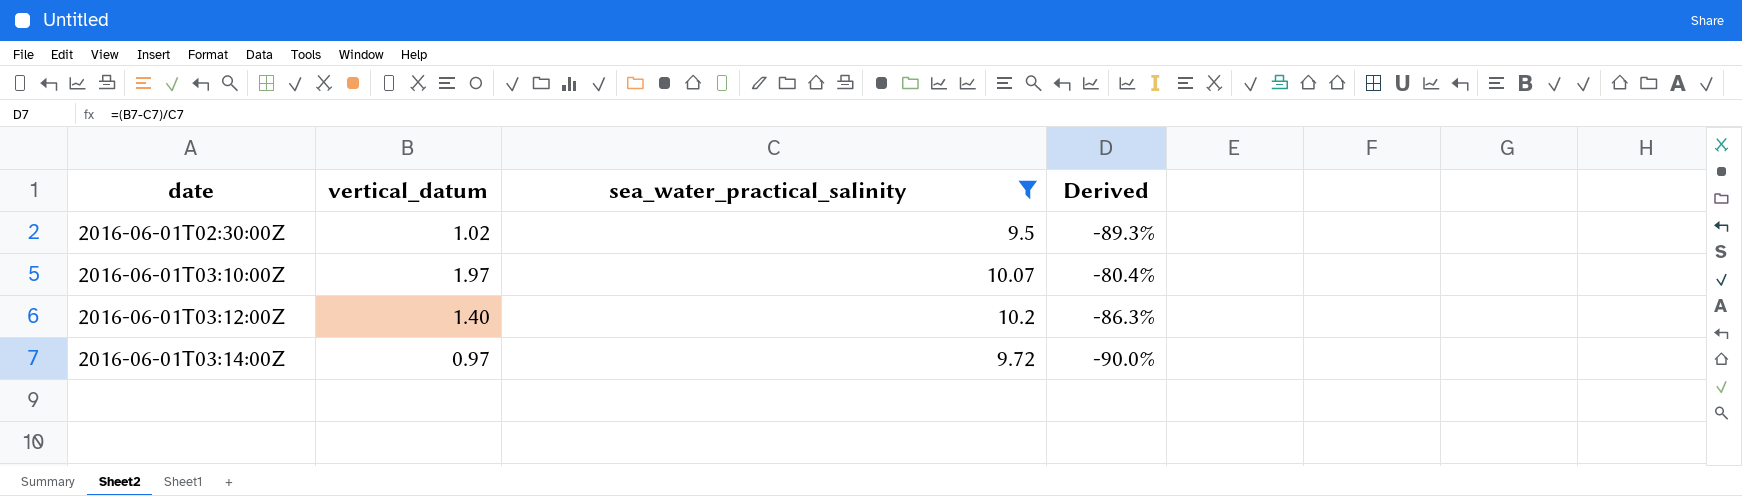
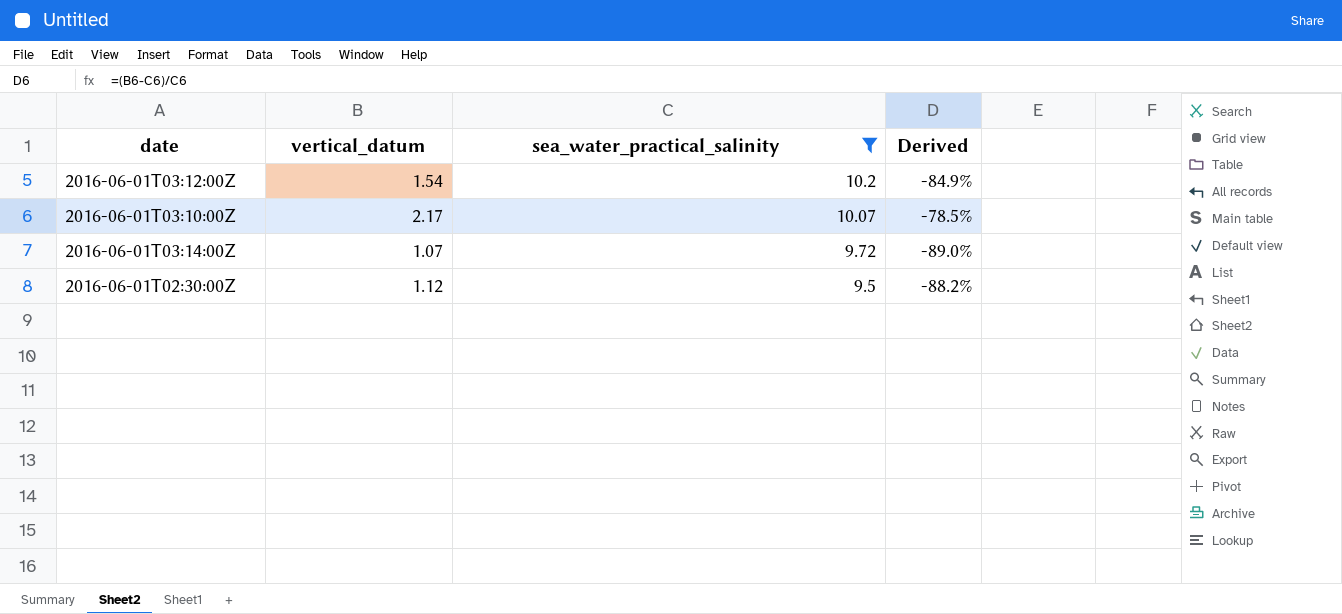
row order: date ascending -> sea_water_practical_salinity descending
2016-06-01T03:12:00Z | vertical_datum: 1.40 -> 1.54
2016-06-01T03:12:00Z | Derived: -86.3% -> -84.9%
2016-06-01T03:10:00Z | vertical_datum: 1.97 -> 2.17
2016-06-01T03:10:00Z | Derived: -80.4% -> -78.5%
2016-06-01T03:14:00Z | vertical_datum: 0.97 -> 1.07
2016-06-01T03:14:00Z | Derived: -90.0% -> -89.0%
2016-06-01T02:30:00Z | vertical_datum: 1.02 -> 1.12
2016-06-01T02:30:00Z | Derived: -89.3% -> -88.2%

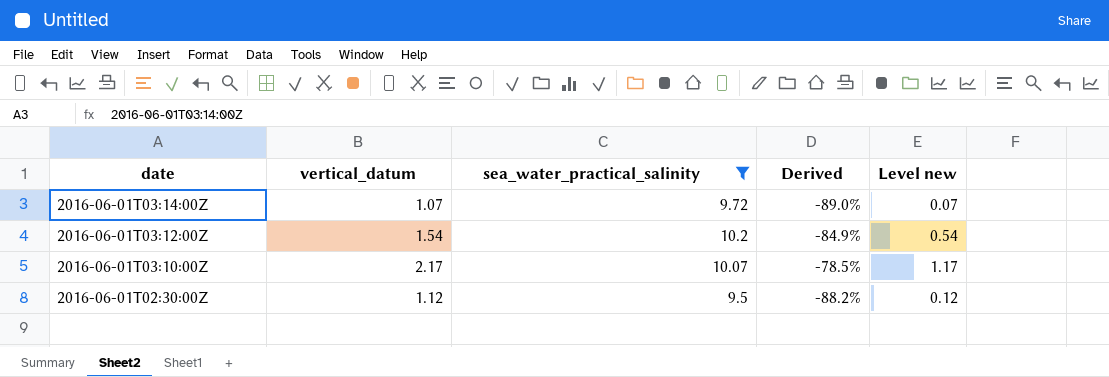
row order: sea_water_practical_salinity descending -> date descending
column Level new | formula: none -> [vertical_datum] - 1

